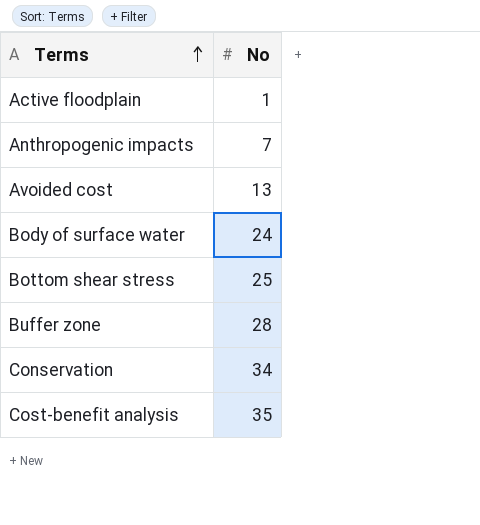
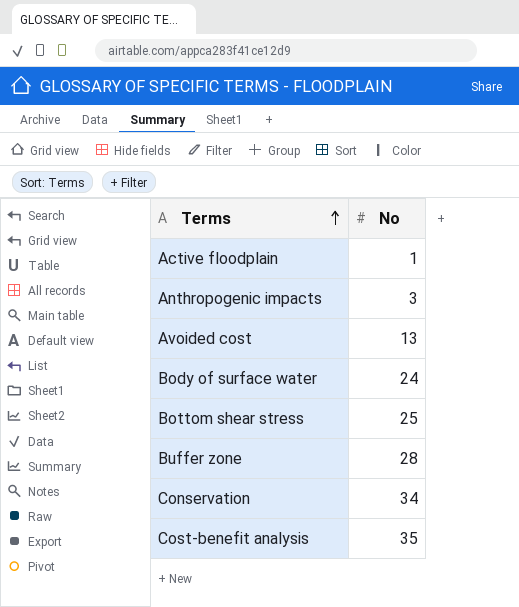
Anthropogenic impacts | No: 7 -> 3

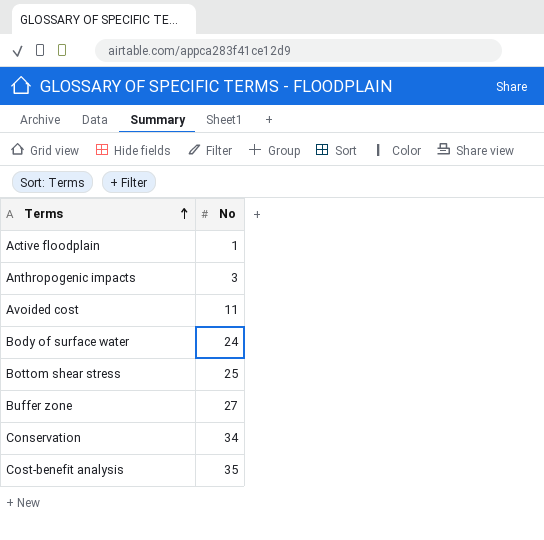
Avoided cost | No: 13 -> 11
Buffer zone | No: 28 -> 27

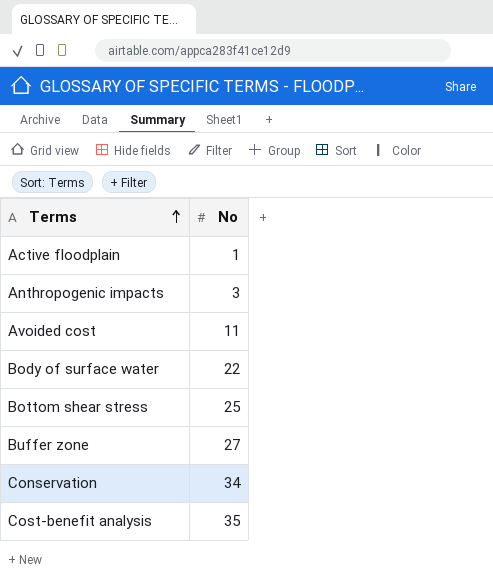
Body of surface water | No: 24 -> 22

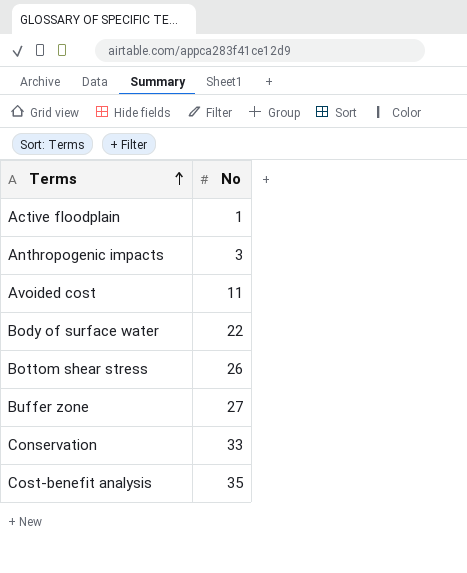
Bottom shear stress | No: 25 -> 26
Conservation | No: 34 -> 33

